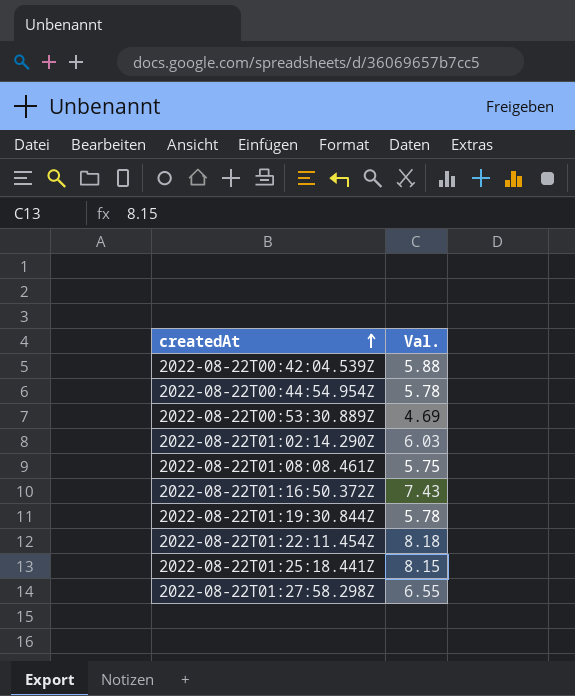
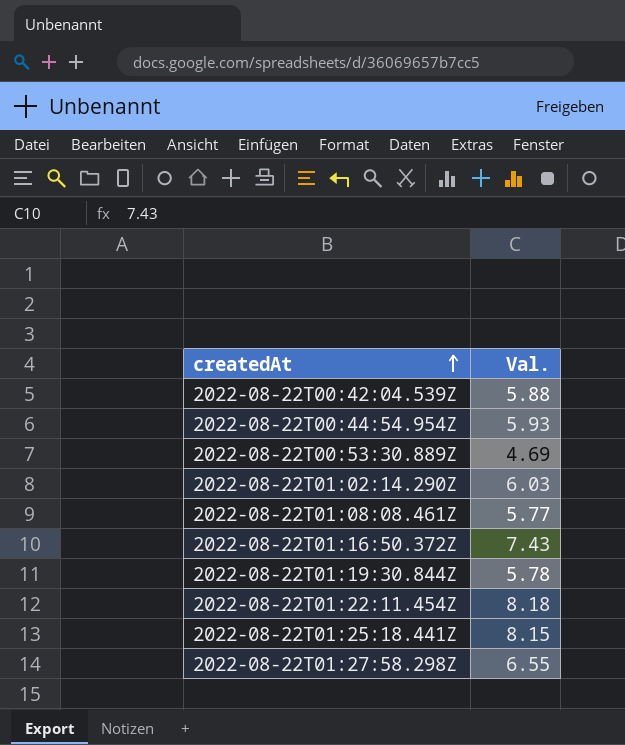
2022-08-22T00:44:54.954Z | Val.: 5.78 -> 5.93
2022-08-22T01:08:08.461Z | Val.: 5.75 -> 5.77

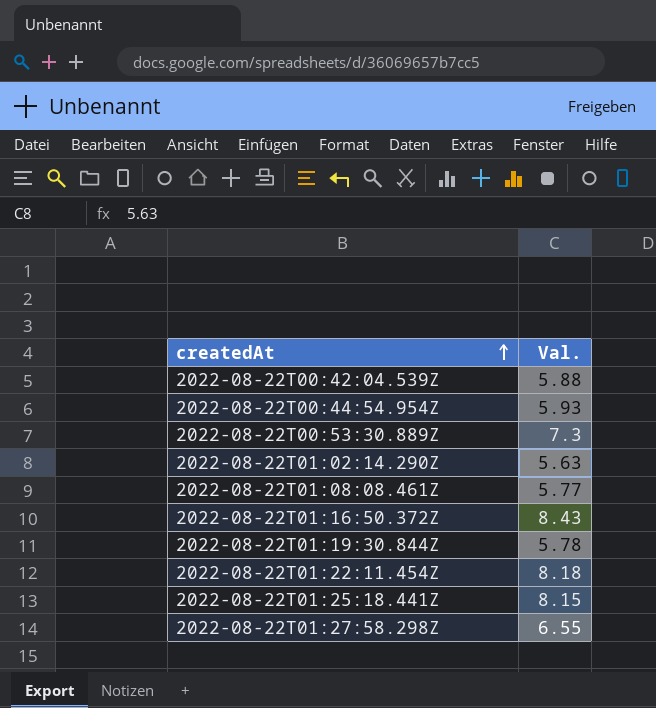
2022-08-22T00:53:30.889Z | Val.: 4.69 -> 7.3
2022-08-22T01:02:14.290Z | Val.: 6.03 -> 5.63
2022-08-22T01:16:50.372Z | Val.: 7.43 -> 8.43

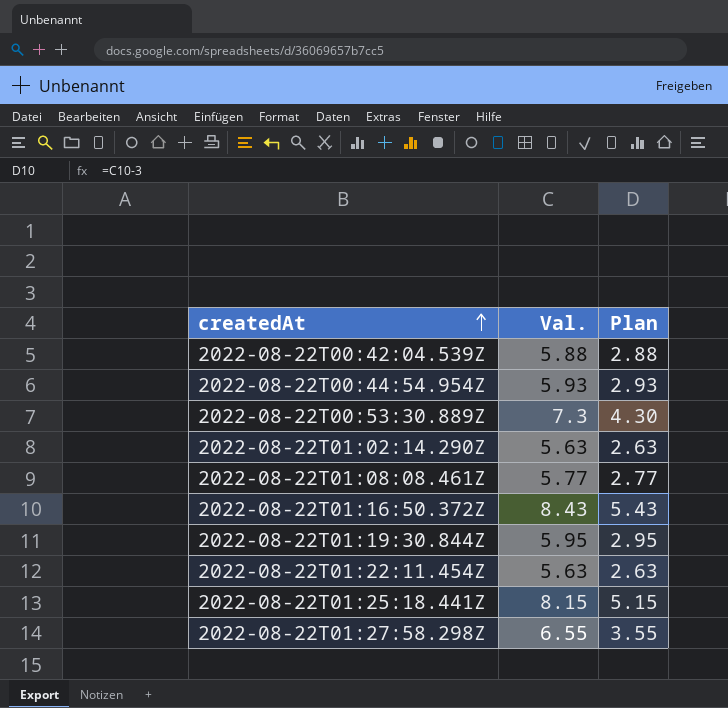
column Plan | formula: none -> [Val.] - 3
2022-08-22T01:19:30.844Z | Val.: 5.78 -> 5.95
2022-08-22T01:22:11.454Z | Val.: 8.18 -> 5.63

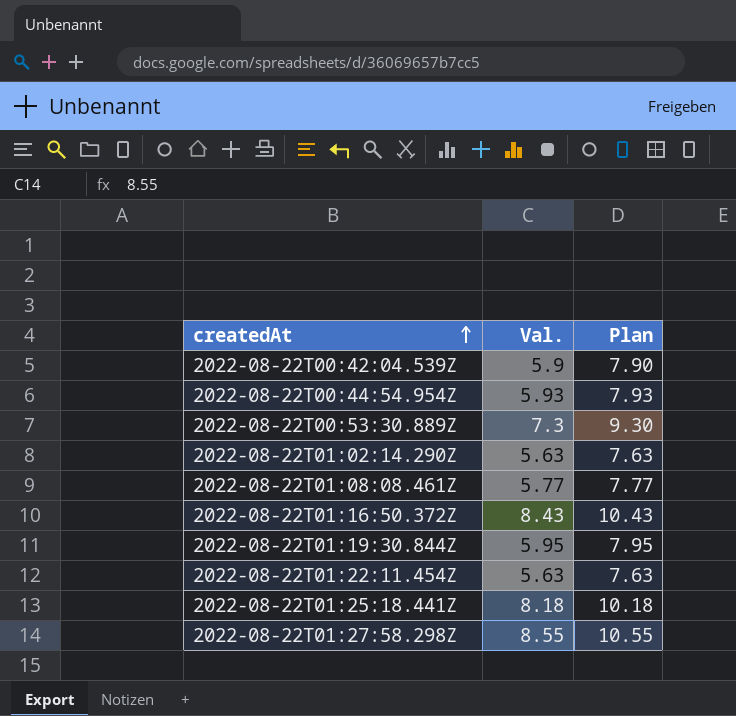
column Plan | formula: [Val.] - 3 -> [Val.] + 2
2022-08-22T00:42:04.539Z | Val.: 5.88 -> 5.9
2022-08-22T01:25:18.441Z | Val.: 8.15 -> 8.18
2022-08-22T01:27:58.298Z | Val.: 6.55 -> 8.55

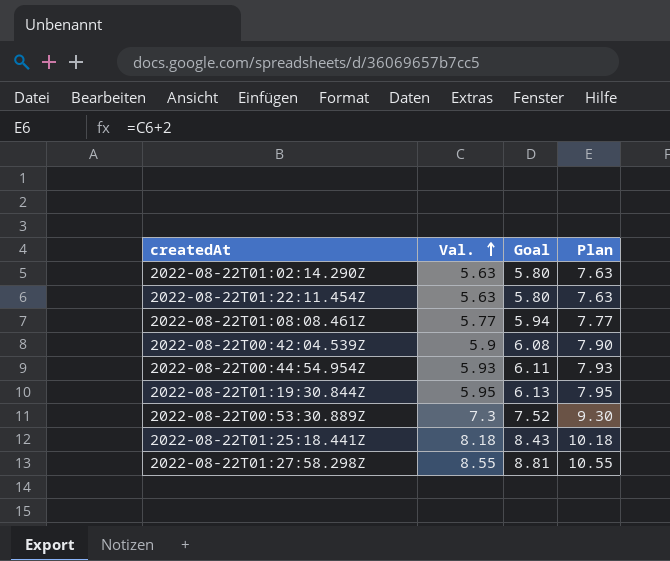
row order: createdAt ascending -> Val. ascending
column Goal | formula: none -> [Val.] * 1.03
row 2022-08-22T01:16:50.372Z: 8.43 | 10.43 -> none

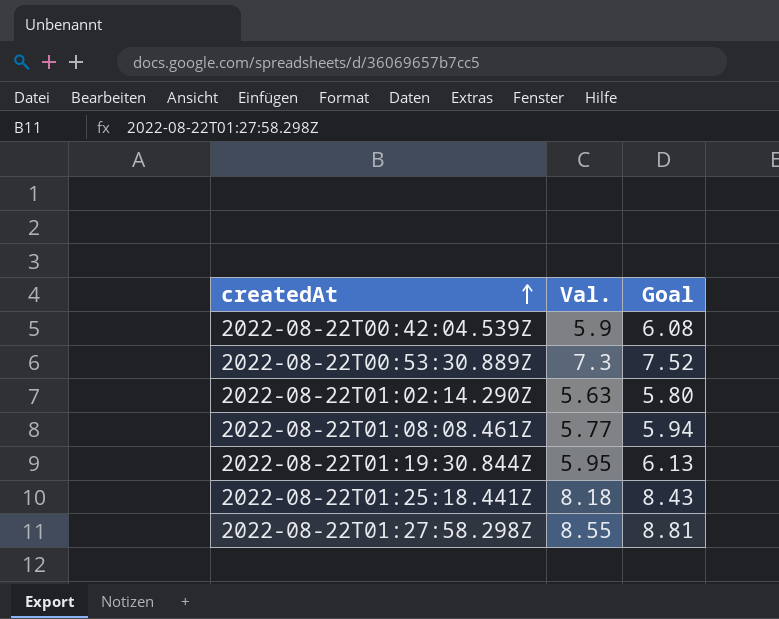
row order: Val. ascending -> createdAt ascending
column Plan | formula: [Val.] + 2 -> none
row 2022-08-22T01:22:11.454Z: 5.63 | 5.80 | 7.63 -> none
row 2022-08-22T00:44:54.954Z: 5.93 | 6.11 | 7.93 -> none

